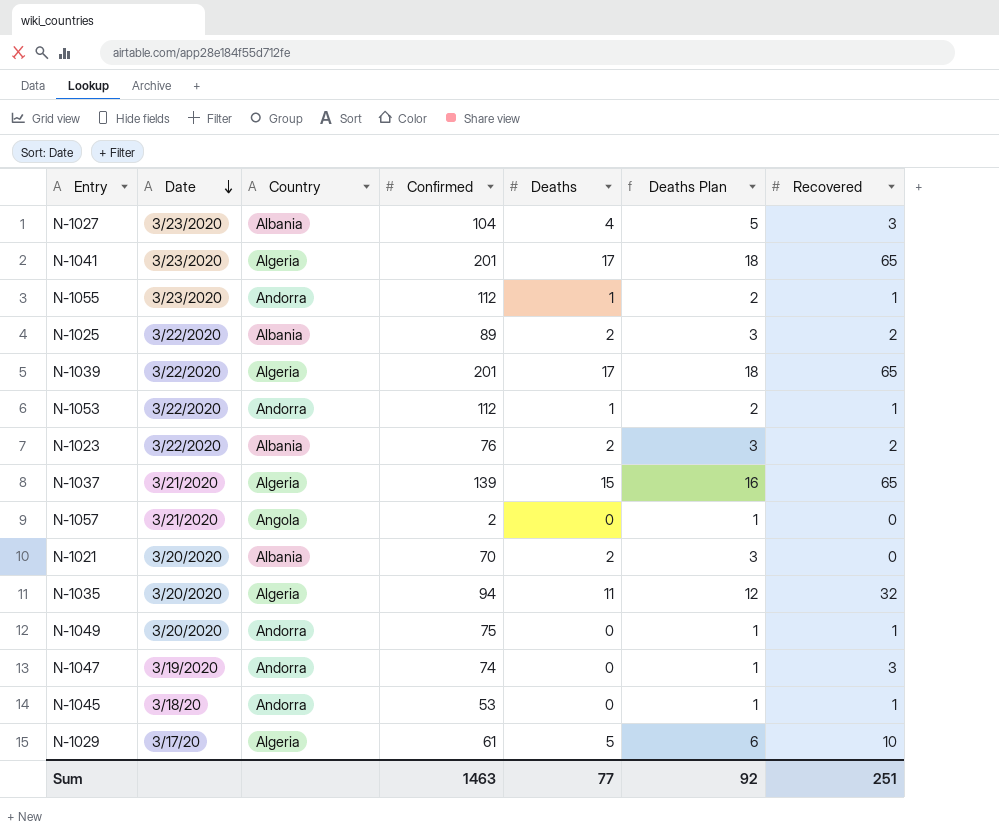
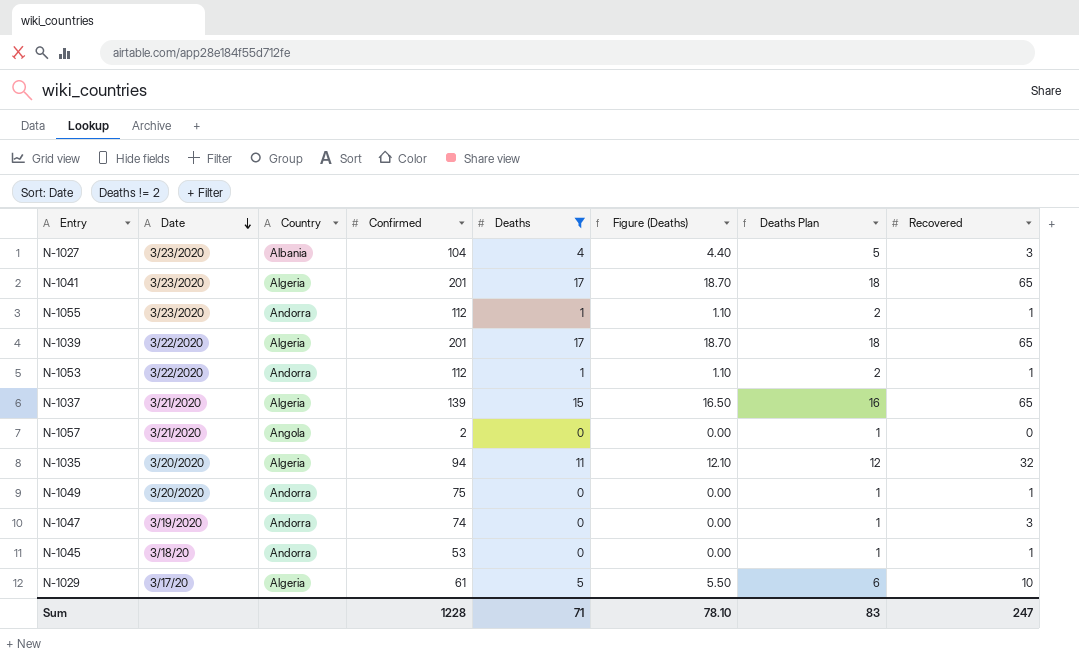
filter: none -> Deaths != 2
column Figure (Deaths) | formula: none -> [Deaths] * 1.1
Sum | Confirmed: 1463 -> 1228
Sum | Deaths: 77 -> 71
Sum | Deaths Plan: 92 -> 83
Sum | Recovered: 251 -> 247

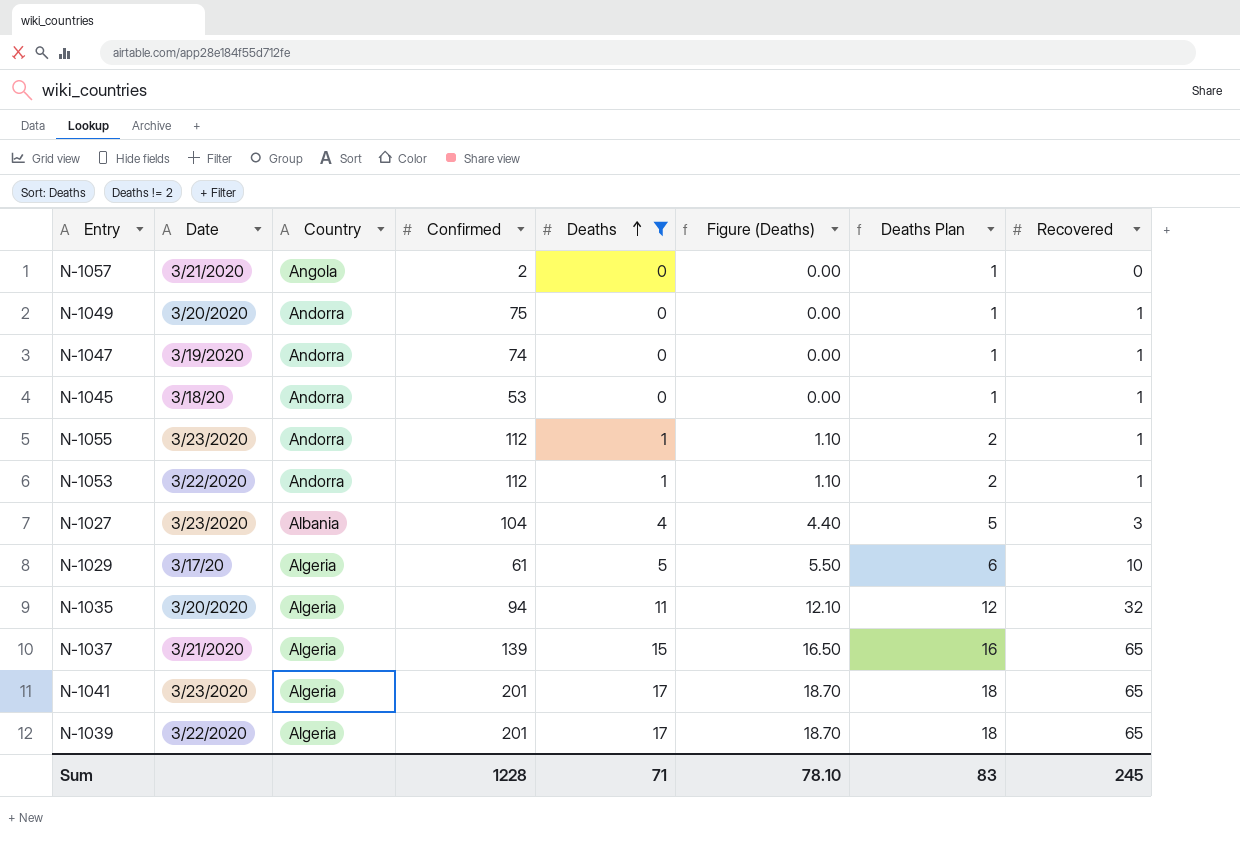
row order: Date descending -> Deaths ascending
N-1047 | Recovered: 3 -> 1
Sum | Recovered: 247 -> 245

